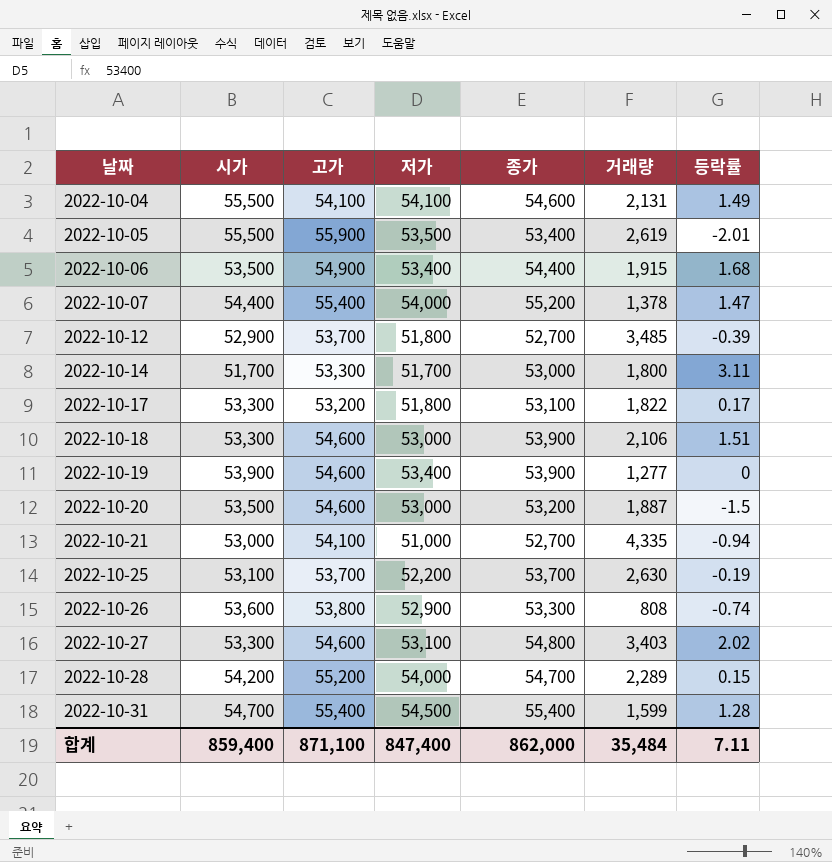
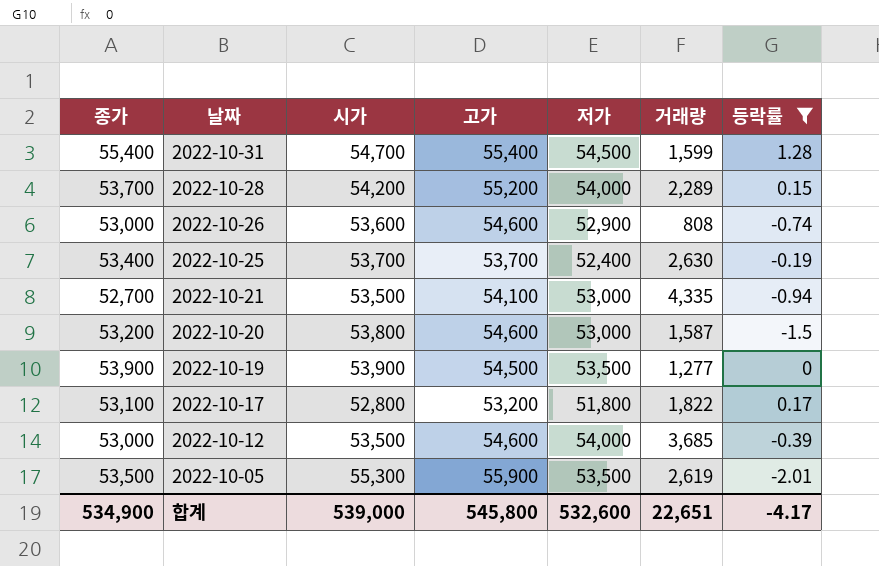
filter: none -> 등락률 <= 1.28
row order: 날짜 ascending -> 날짜 descending
column 종가 | position: 5 -> 1
2022-10-28 | 종가: 54,700 -> 53,700
2022-10-26 | 종가: 53,300 -> 53,000
2022-10-26 | 고가: 53,800 -> 54,600
2022-10-25 | 종가: 53,700 -> 53,400
2022-10-25 | 시가: 53,100 -> 53,700
2022-10-25 | 저가: 52,200 -> 52,400
2022-10-21 | 시가: 53,000 -> 53,500
2022-10-21 | 저가: 51,000 -> 53,000
2022-10-20 | 시가: 53,500 -> 53,800
2022-10-20 | 거래량: 1,887 -> 1,587
2022-10-19 | 고가: 54,600 -> 54,500
2022-10-19 | 저가: 53,400 -> 53,500
2022-10-17 | 시가: 53,300 -> 52,800
2022-10-12 | 종가: 52,700 -> 53,000
2022-10-12 | 시가: 52,900 -> 53,500
2022-10-12 | 고가: 53,700 -> 54,600
2022-10-12 | 저가: 51,800 -> 54,000
2022-10-12 | 거래량: 3,485 -> 3,685
2022-10-05 | 종가: 53,400 -> 53,500
2022-10-05 | 시가: 55,500 -> 55,300
합계 | 종가: 862,000 -> 534,900
합계 | 시가: 859,400 -> 539,000
합계 | 고가: 871,100 -> 545,800
합계 | 저가: 847,400 -> 532,600
합계 | 거래량: 35,484 -> 22,651
합계 | 등락률: 7.11 -> -4.17

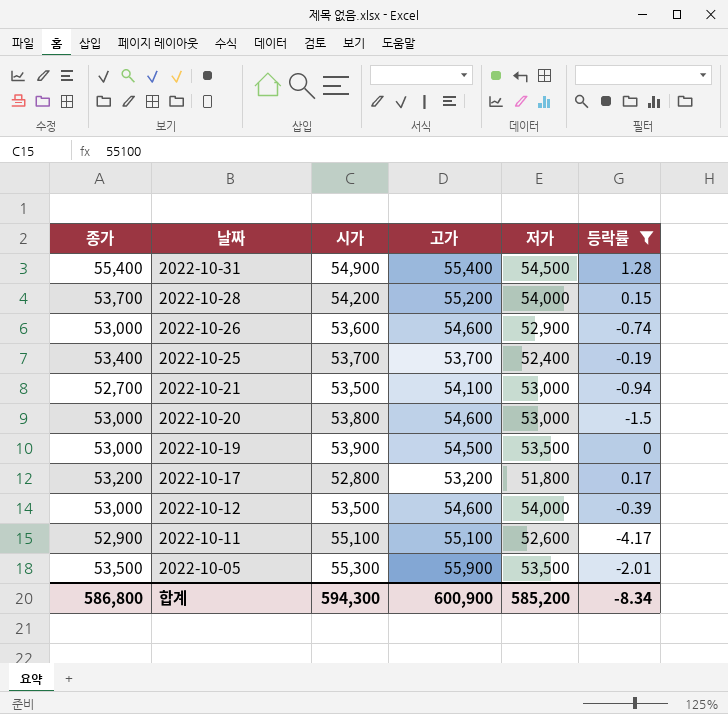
column 거래량 | position: 6 -> none
2022-10-31 | 시가: 54,700 -> 54,900
2022-10-20 | 종가: 53,200 -> 53,000
2022-10-19 | 종가: 53,900 -> 53,000
2022-10-17 | 종가: 53,100 -> 53,200
row 2022-10-11: none -> 52,900 | 55,100 | 55,100 | 52,600 | -4.17
합계 | 종가: 534,900 -> 586,800
합계 | 시가: 539,000 -> 594,300
합계 | 고가: 545,800 -> 600,900
합계 | 저가: 532,600 -> 585,200
합계 | 등락률: -4.17 -> -8.34

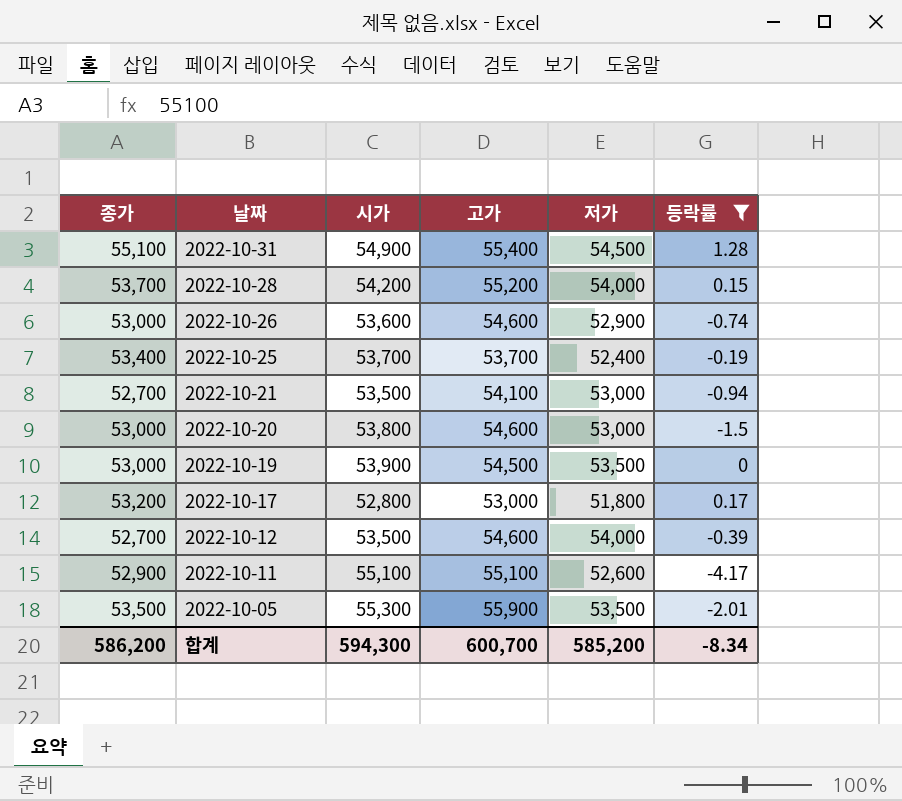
2022-10-31 | 종가: 55,400 -> 55,100
2022-10-17 | 고가: 53,200 -> 53,000
2022-10-12 | 종가: 53,000 -> 52,700
합계 | 종가: 586,800 -> 586,200
합계 | 고가: 600,900 -> 600,700

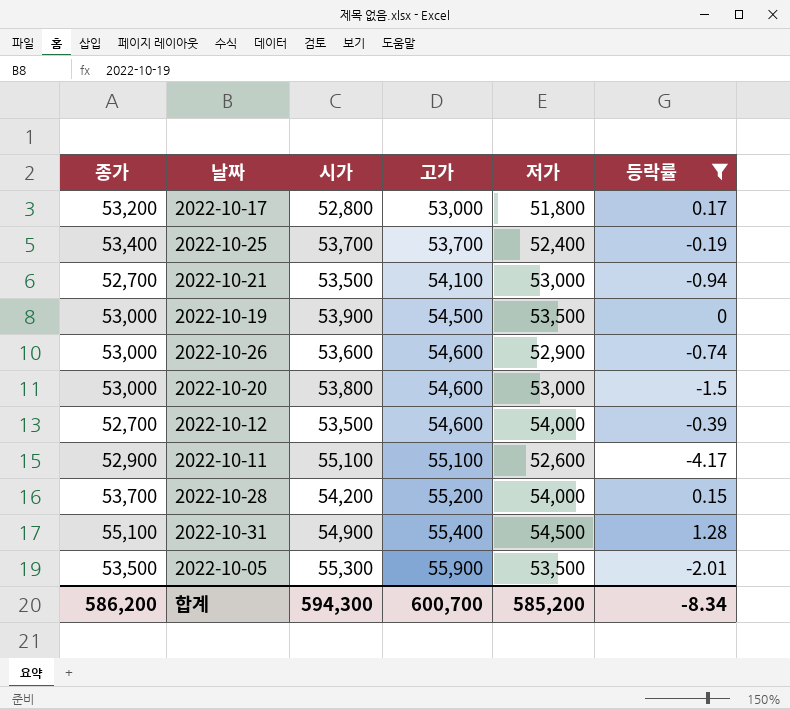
row order: 날짜 descending -> 고가 ascending

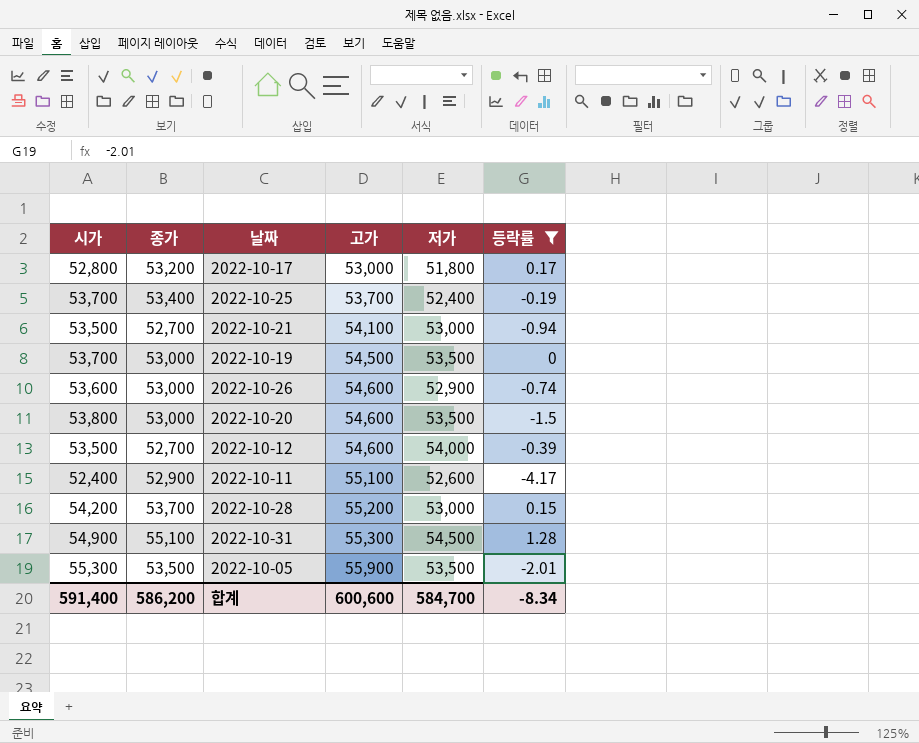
column 시가 | position: 3 -> 1
2022-10-19 | 시가: 53,900 -> 53,700
2022-10-20 | 저가: 53,000 -> 53,500
2022-10-11 | 시가: 55,100 -> 52,400
2022-10-28 | 저가: 54,000 -> 53,000
2022-10-31 | 고가: 55,400 -> 55,300
합계 | 시가: 594,300 -> 591,400
합계 | 고가: 600,700 -> 600,600
합계 | 저가: 585,200 -> 584,700

